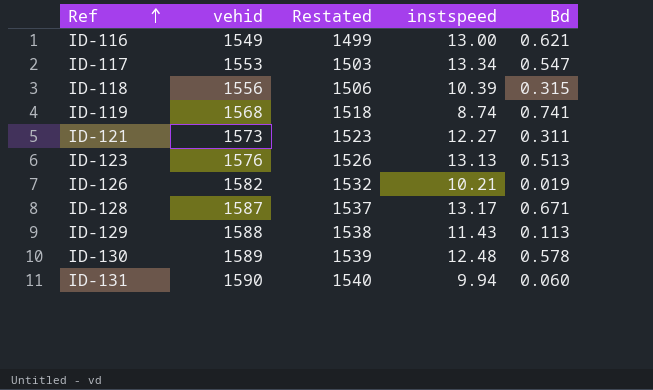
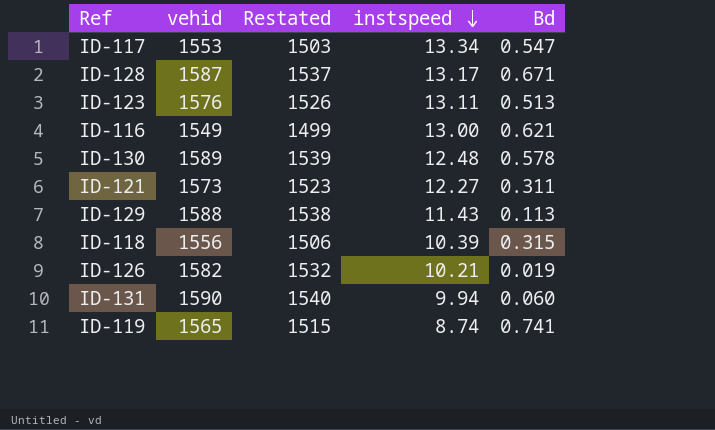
row order: Ref ascending -> instspeed descending
ID-123 | instspeed: 13.13 -> 13.11
ID-119 | vehid: 1568 -> 1565
ID-119 | Restated: 1518 -> 1515

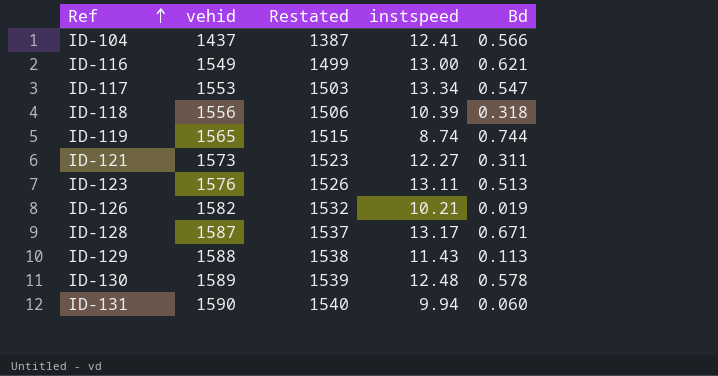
row order: instspeed descending -> Ref ascending
row ID-104: none -> 1437 | 1387 | 12.41 | 0.566
ID-118 | Bd: 0.315 -> 0.318
ID-119 | Bd: 0.741 -> 0.744

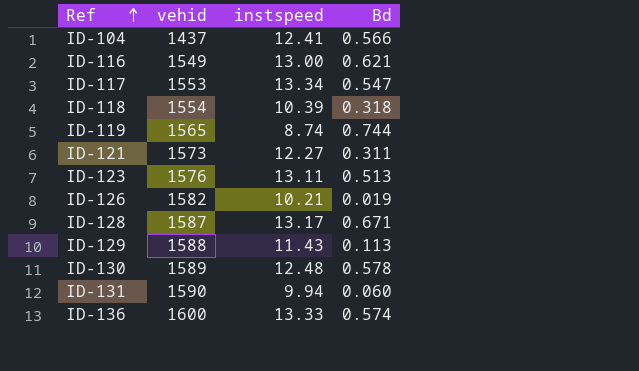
column Restated | formula: [vehid] - 50 -> none
ID-118 | vehid: 1556 -> 1554
row ID-136: none -> 1600 | 13.33 | 0.574

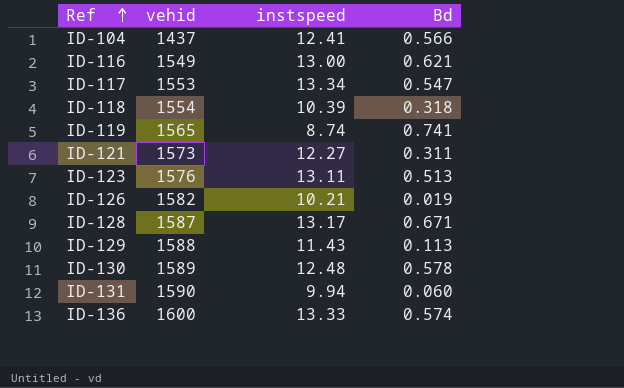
ID-119 | Bd: 0.744 -> 0.741

